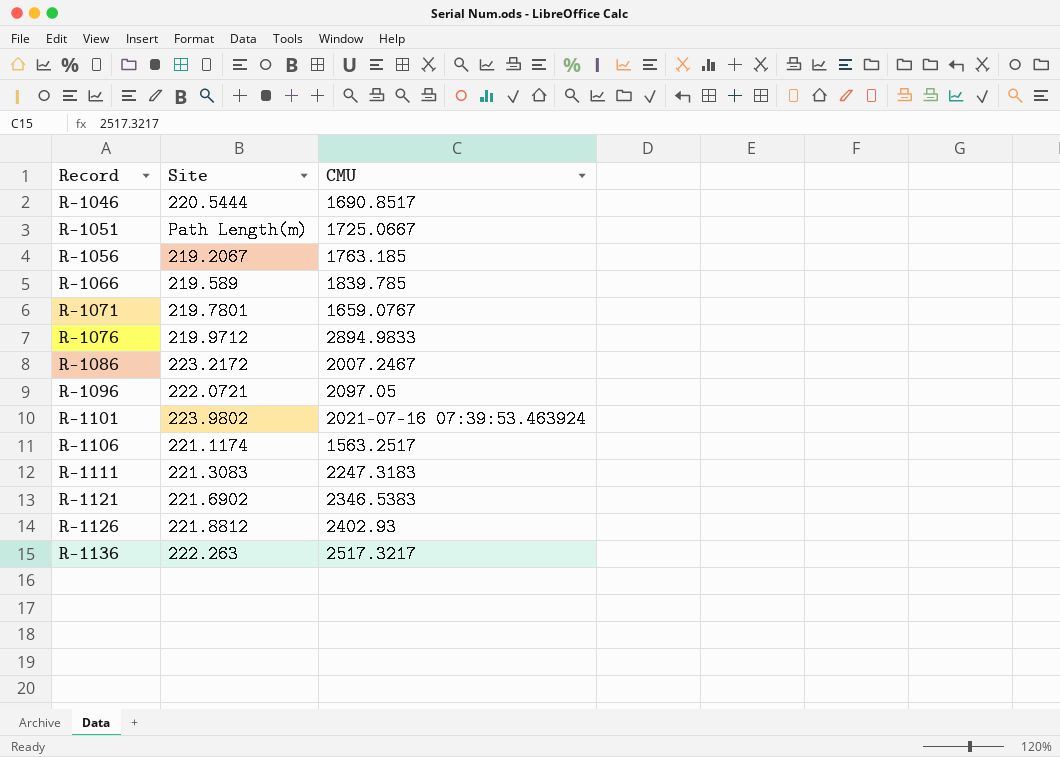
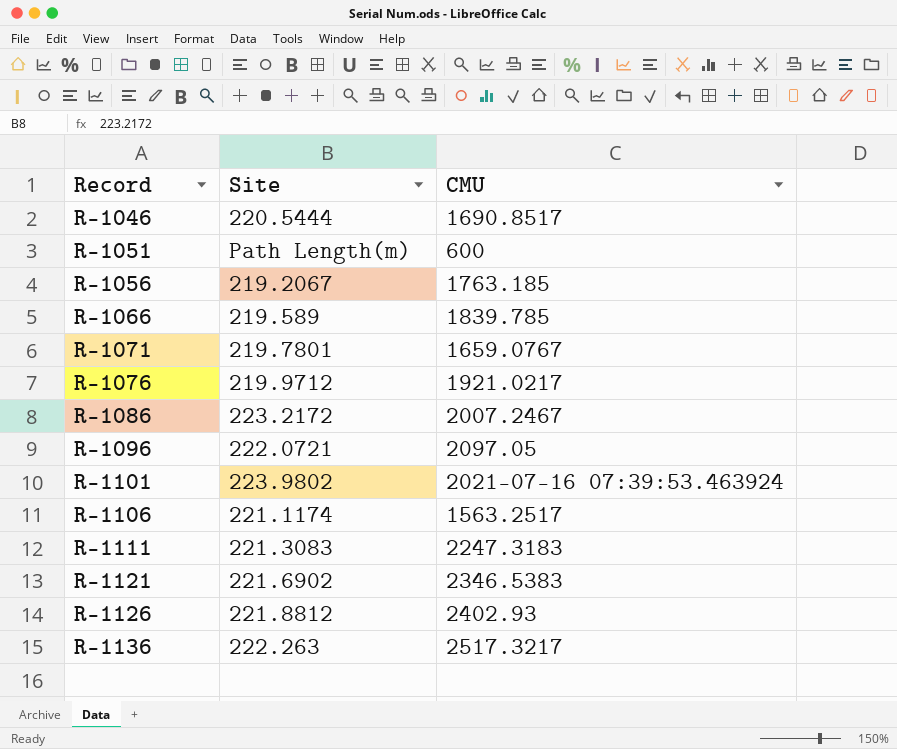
R-1051 | CMU: 1725.0667 -> 600
R-1076 | CMU: 2894.9833 -> 1921.0217

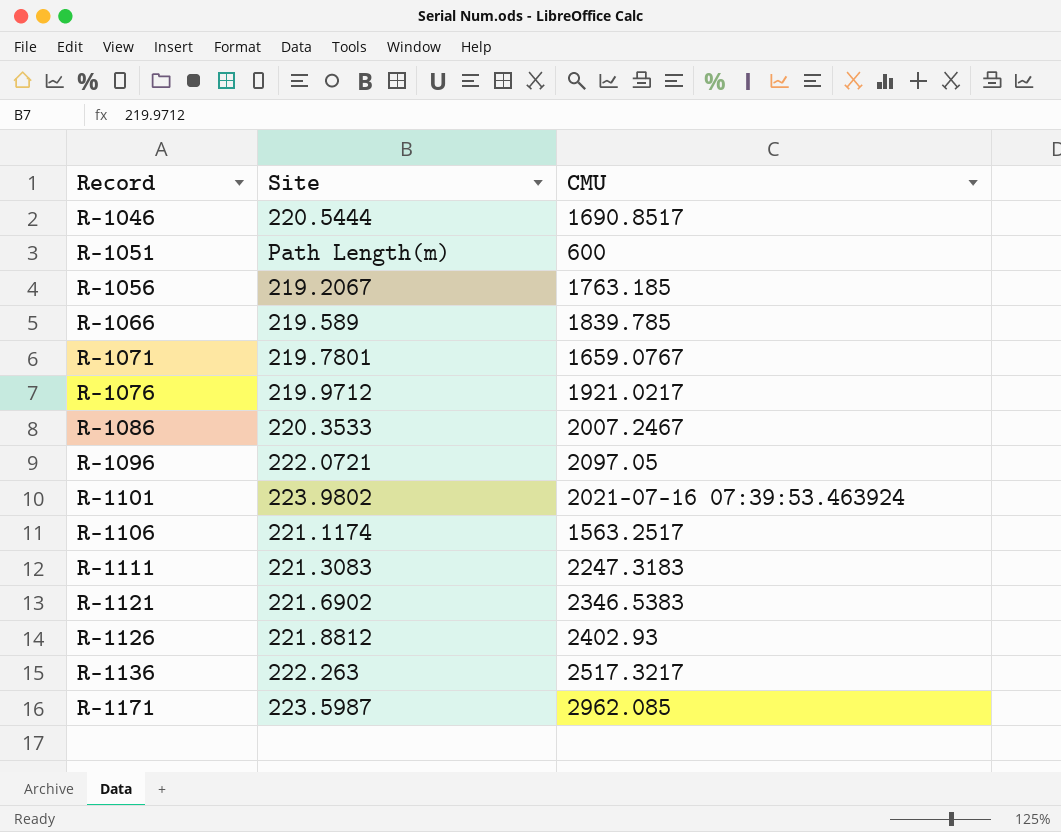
R-1086 | Site: 223.2172 -> 220.3533
row R-1171: none -> 223.5987 | 2962.085

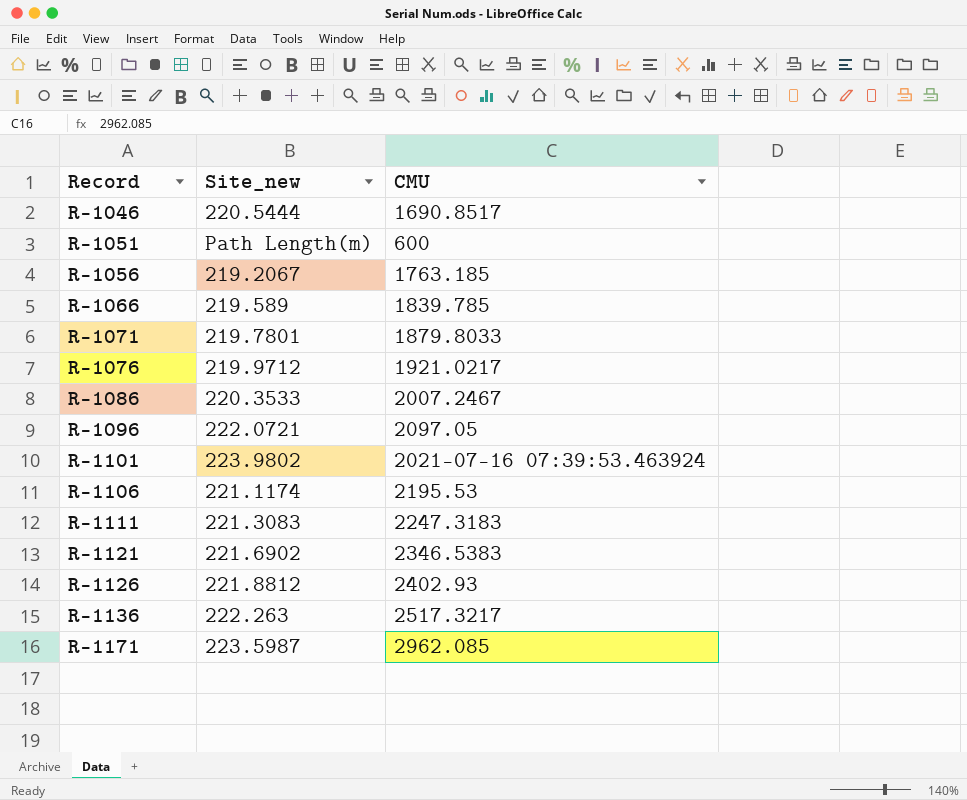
column name: Site -> Site_new
R-1071 | CMU: 1659.0767 -> 1879.8033
R-1106 | CMU: 1563.2517 -> 2195.53

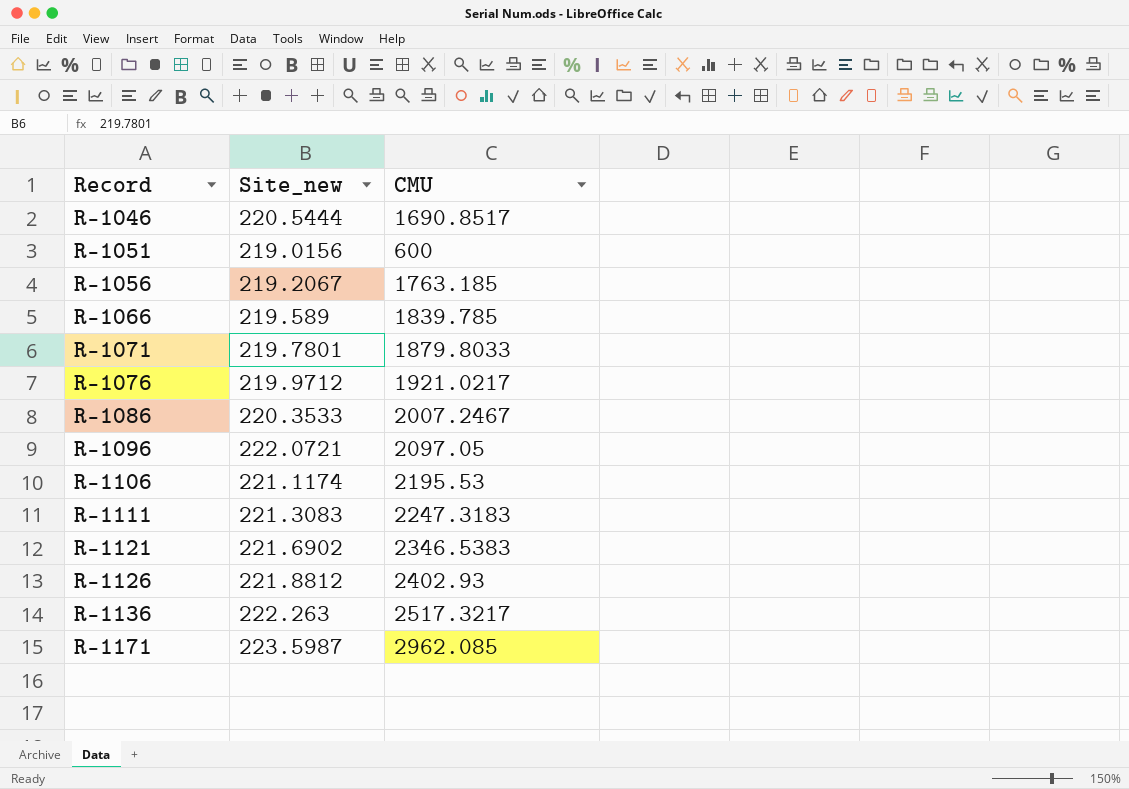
row R-1101: 223.9802 | 2021-07-16 07:39:53.463924 -> none
R-1051 | Site_new: Path Length(m) -> 219.0156

